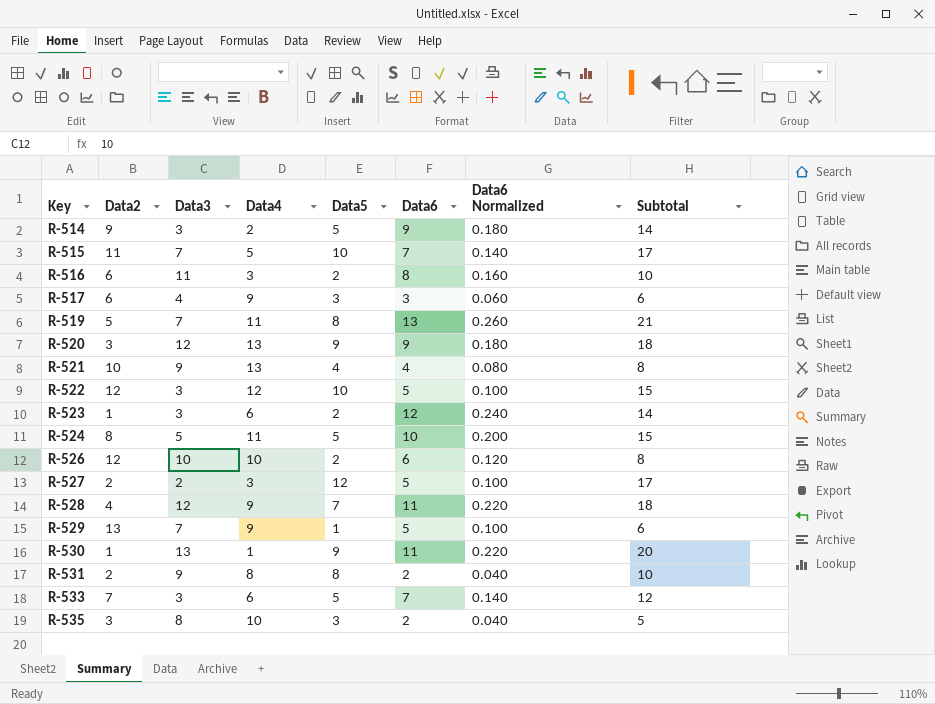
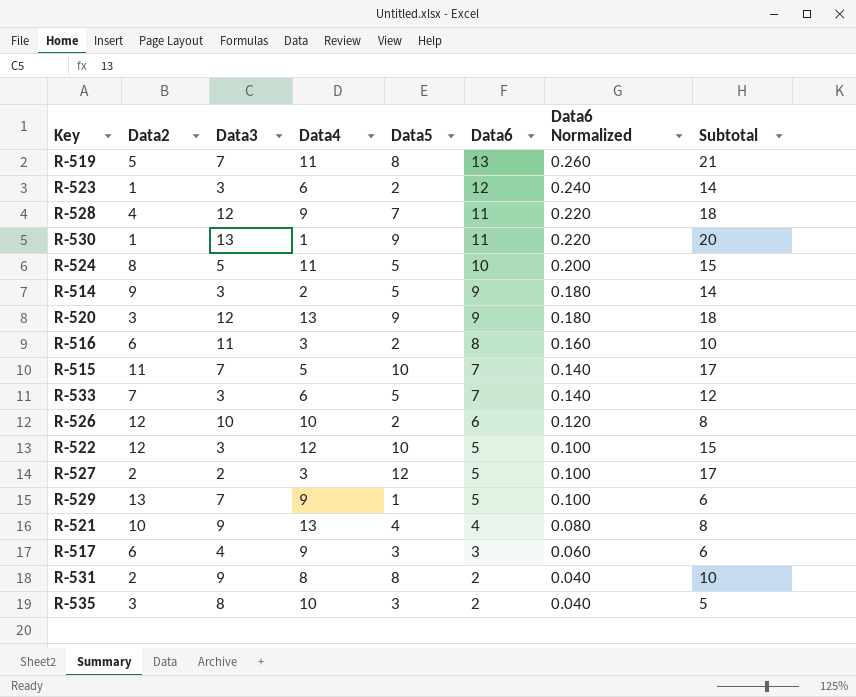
row order: Key ascending -> Data6 descending

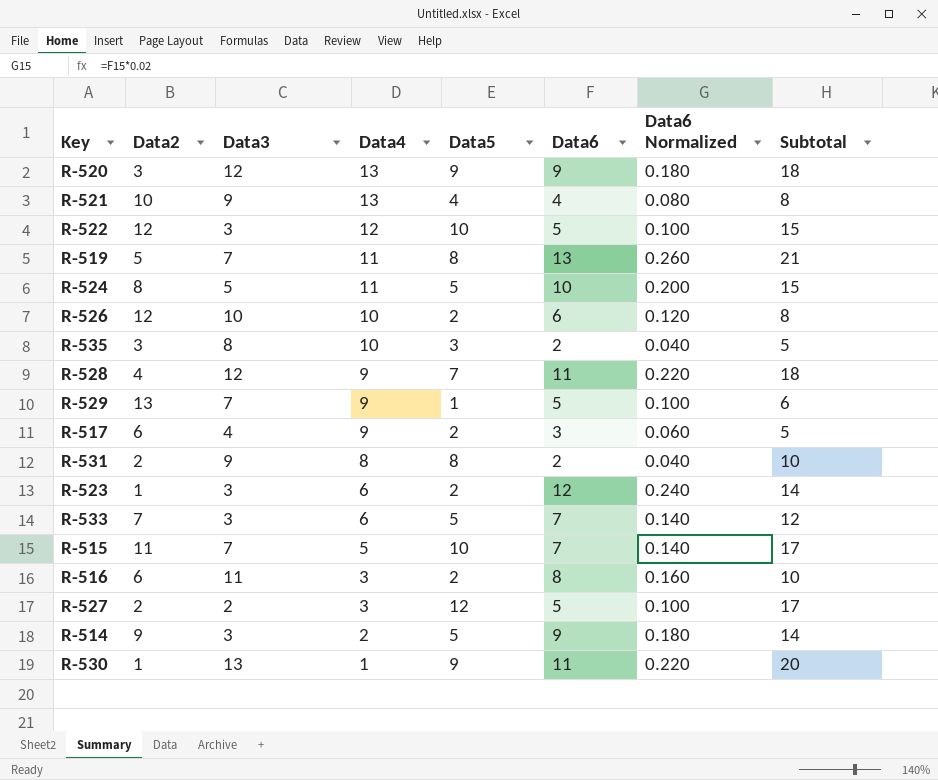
row order: Data6 descending -> Data4 descending
R-517 | Data5: 3 -> 2
R-517 | Subtotal: 6 -> 5

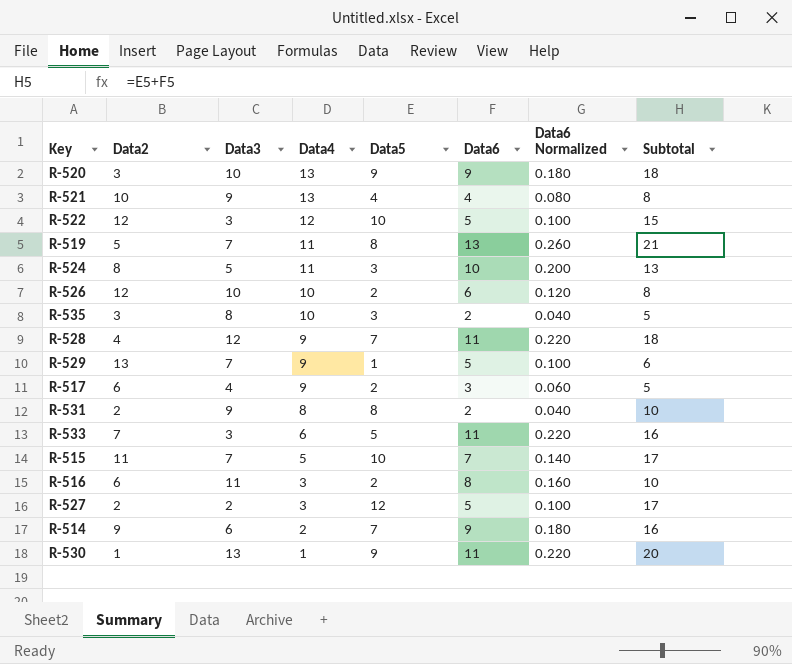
row R-523: 1 | 3 | 6 | 2 | 12 | 0.240 | 14 -> none
R-520 | Data3: 12 -> 10
R-524 | Data5: 5 -> 3
R-524 | Subtotal: 15 -> 13
R-533 | Data6: 7 -> 11
R-533 | Data6 Normalized: 0.140 -> 0.220
R-533 | Subtotal: 12 -> 16
R-514 | Data3: 3 -> 6
R-514 | Data5: 5 -> 7
R-514 | Subtotal: 14 -> 16

